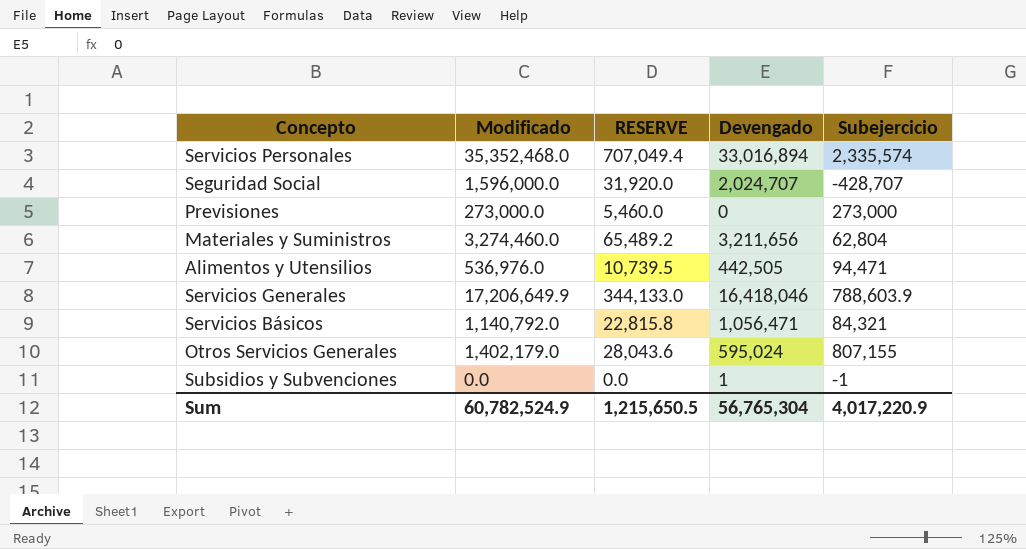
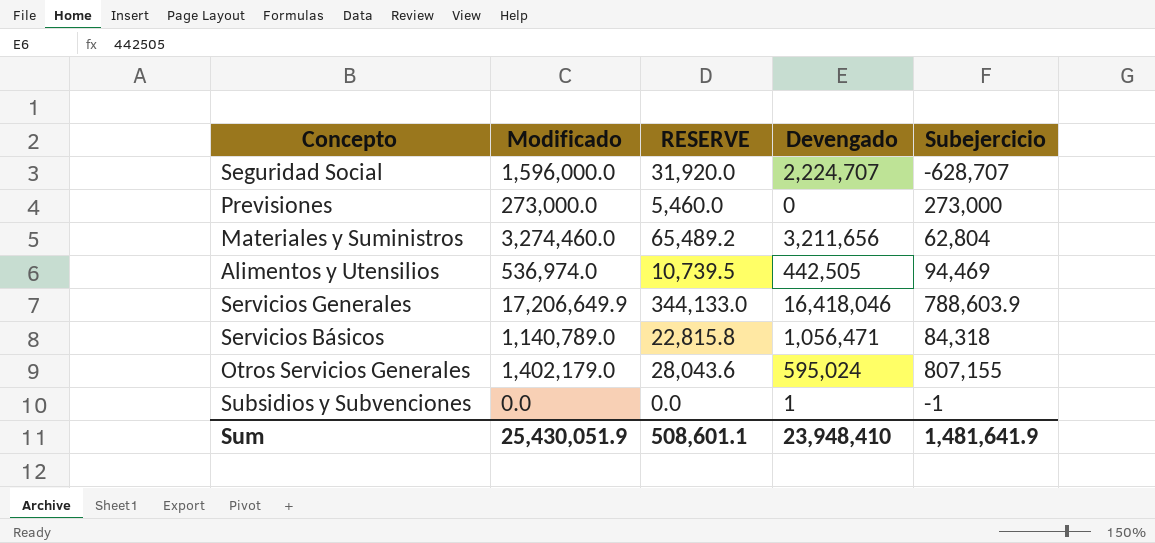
row Servicios Personales: 35,352,468.0 | 707,049.4 | 33,016,894 | 2,335,574 -> none
Seguridad Social | Devengado: 2,024,707 -> 2,224,707
Seguridad Social | Subejercicio: -428,707 -> -628,707
Alimentos y Utensilios | Modificado: 536,976.0 -> 536,974.0
Alimentos y Utensilios | Subejercicio: 94,471 -> 94,469
Servicios Básicos | Modificado: 1,140,792.0 -> 1,140,789.0
Servicios Básicos | Subejercicio: 84,321 -> 84,318
Sum | Modificado: 60,782,524.9 -> 25,430,051.9
Sum | RESERVE: 1,215,650.5 -> 508,601.1
Sum | Devengado: 56,765,304 -> 23,948,410
Sum | Subejercicio: 4,017,220.9 -> 1,481,641.9

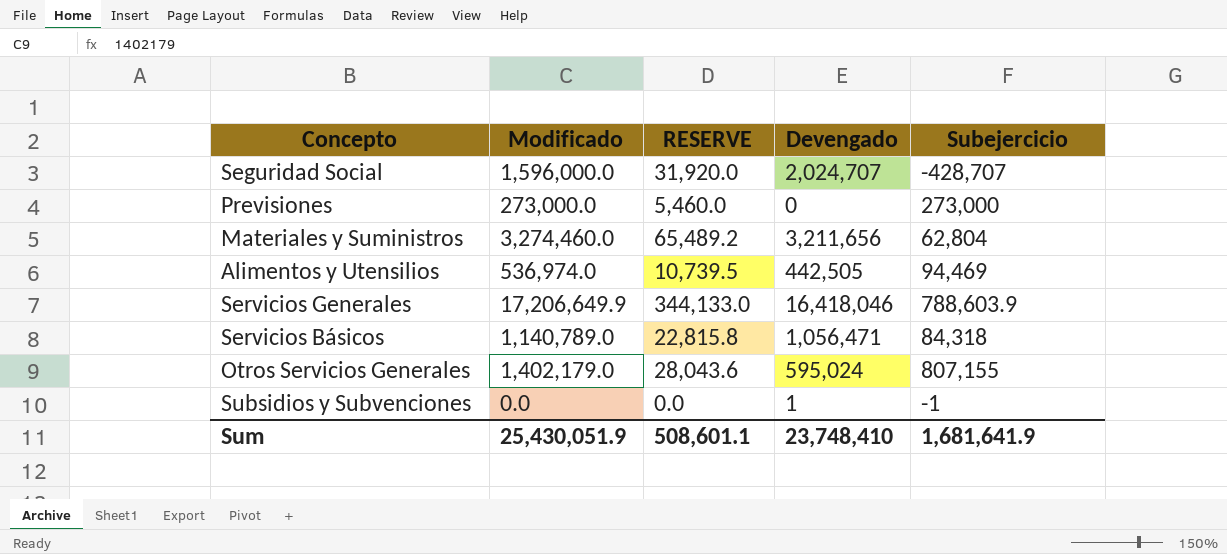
Seguridad Social | Devengado: 2,224,707 -> 2,024,707
Seguridad Social | Subejercicio: -628,707 -> -428,707
Sum | Devengado: 23,948,410 -> 23,748,410
Sum | Subejercicio: 1,481,641.9 -> 1,681,641.9

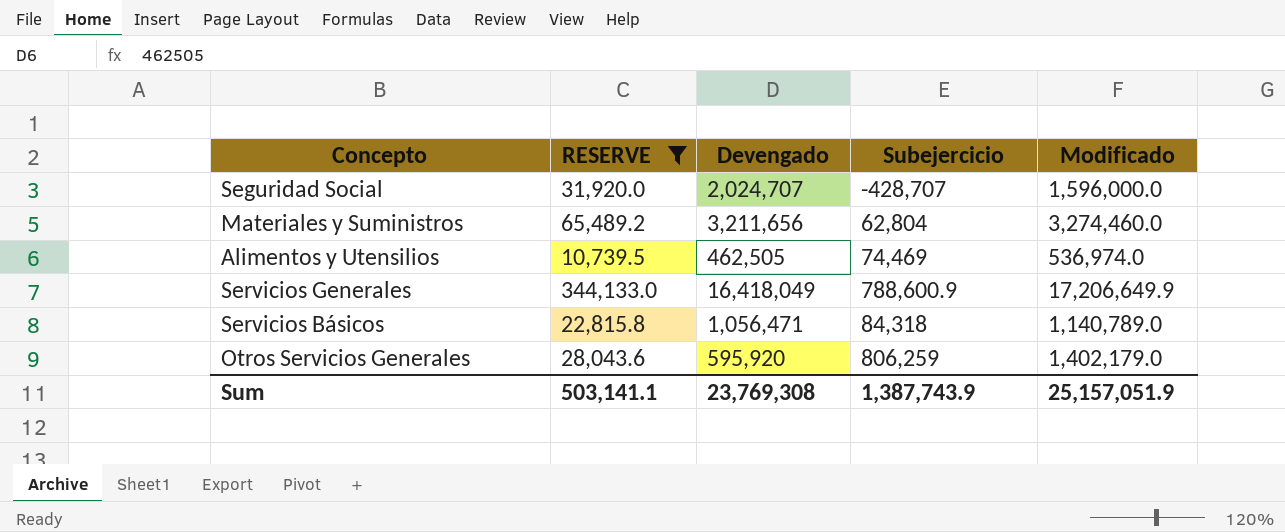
filter: none -> RESERVE >= 10,739.5
column Modificado | position: 2 -> 5
Alimentos y Utensilios | Devengado: 442,505 -> 462,505
Alimentos y Utensilios | Subejercicio: 94,469 -> 74,469
Servicios Generales | Devengado: 16,418,046 -> 16,418,049
Servicios Generales | Subejercicio: 788,603.9 -> 788,600.9
Otros Servicios Generales | Devengado: 595,024 -> 595,920
Otros Servicios Generales | Subejercicio: 807,155 -> 806,259
Sum | RESERVE: 508,601.1 -> 503,141.1
Sum | Devengado: 23,748,410 -> 23,769,308
Sum | Subejercicio: 1,681,641.9 -> 1,387,743.9
Sum | Modificado: 25,430,051.9 -> 25,157,051.9

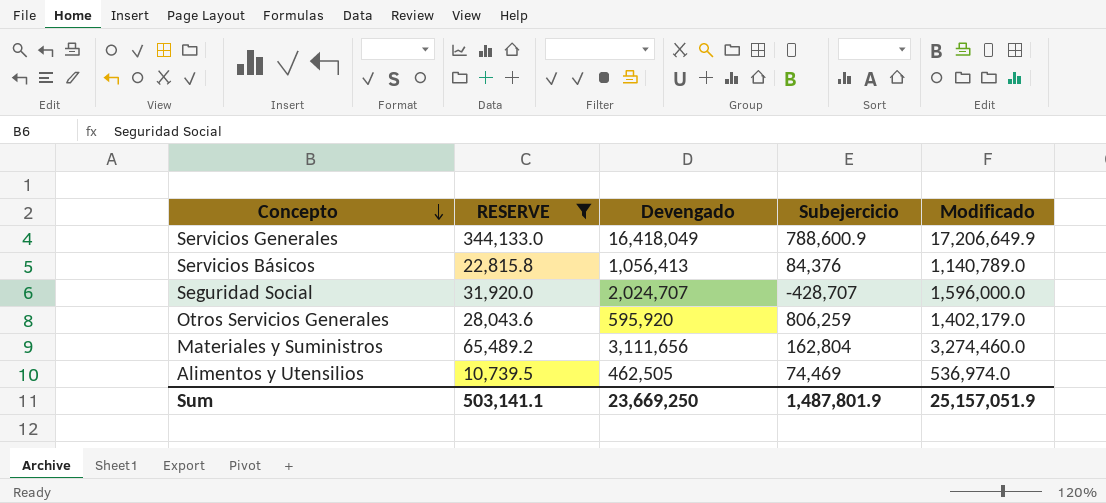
row order: none -> Concepto descending
Servicios Básicos | Devengado: 1,056,471 -> 1,056,413
Servicios Básicos | Subejercicio: 84,318 -> 84,376
Materiales y Suministros | Devengado: 3,211,656 -> 3,111,656
Materiales y Suministros | Subejercicio: 62,804 -> 162,804
Sum | Devengado: 23,769,308 -> 23,669,250
Sum | Subejercicio: 1,387,743.9 -> 1,487,801.9

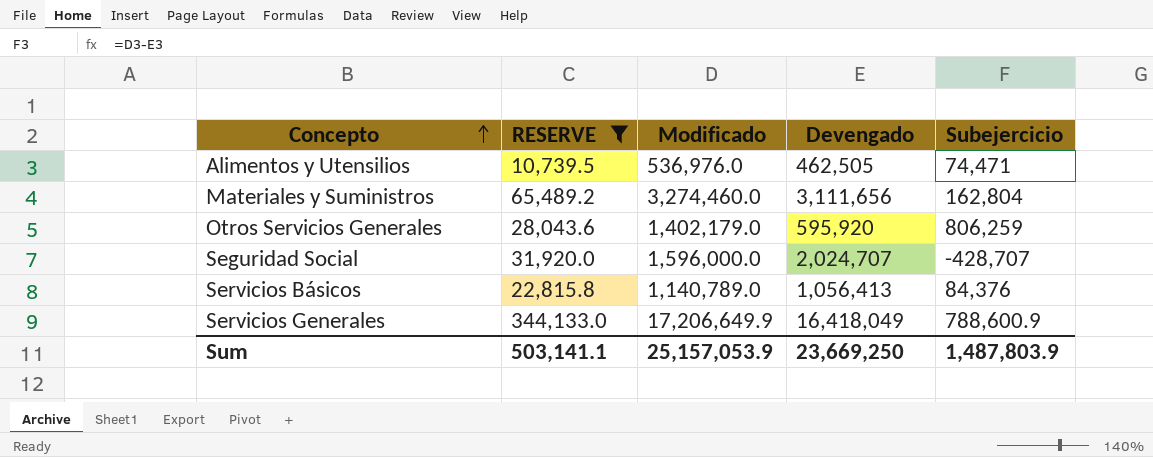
row order: Concepto descending -> Concepto ascending
column Modificado | position: 5 -> 3
Alimentos y Utensilios | Modificado: 536,974.0 -> 536,976.0
Alimentos y Utensilios | Subejercicio: 74,469 -> 74,471
Sum | Modificado: 25,157,051.9 -> 25,157,053.9
Sum | Subejercicio: 1,487,801.9 -> 1,487,803.9

